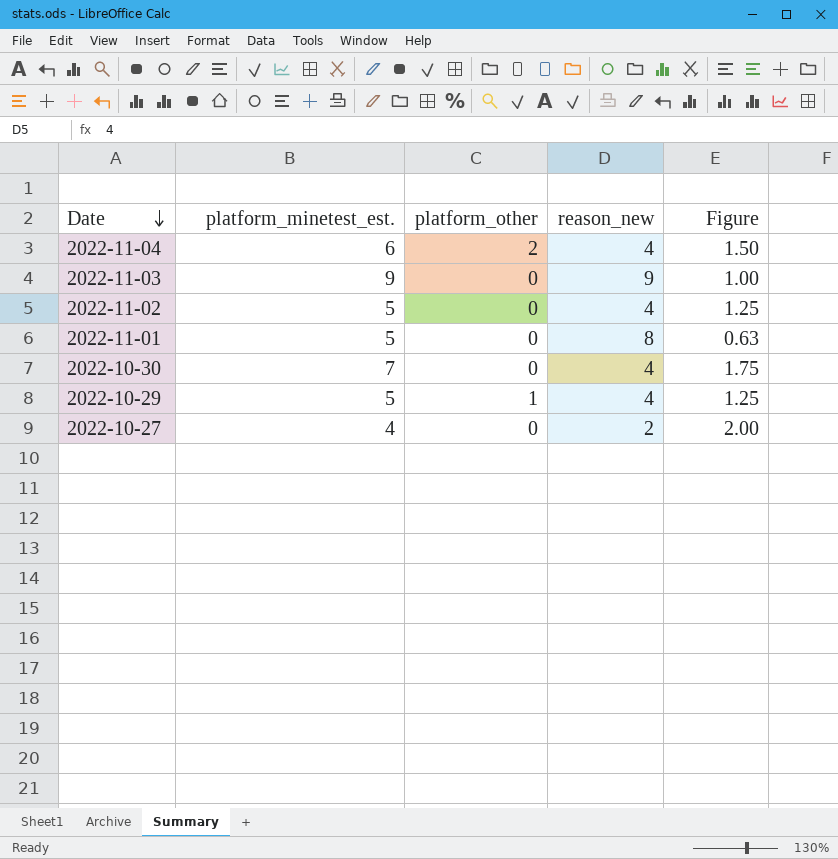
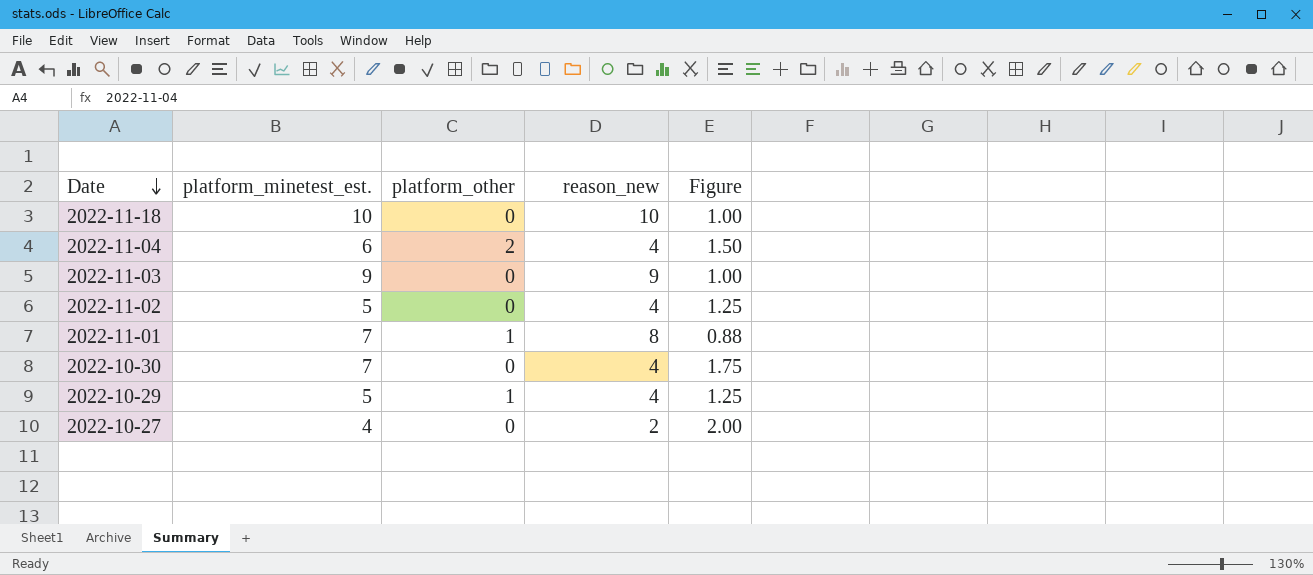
row 2022-11-18: none -> 10 | 0 | 10 | 1.00
2022-11-01 | platform_minetest_est.: 5 -> 7
2022-11-01 | platform_other: 0 -> 1
2022-11-01 | Figure: 0.63 -> 0.88

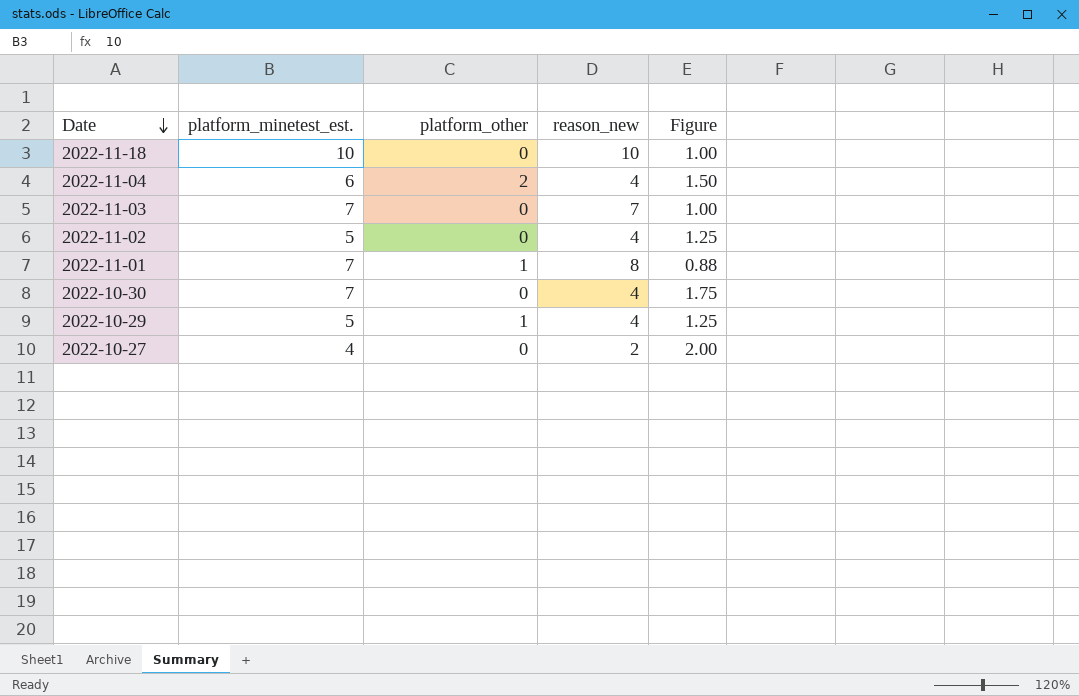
2022-11-03 | platform_minetest_est.: 9 -> 7
2022-11-03 | reason_new: 9 -> 7

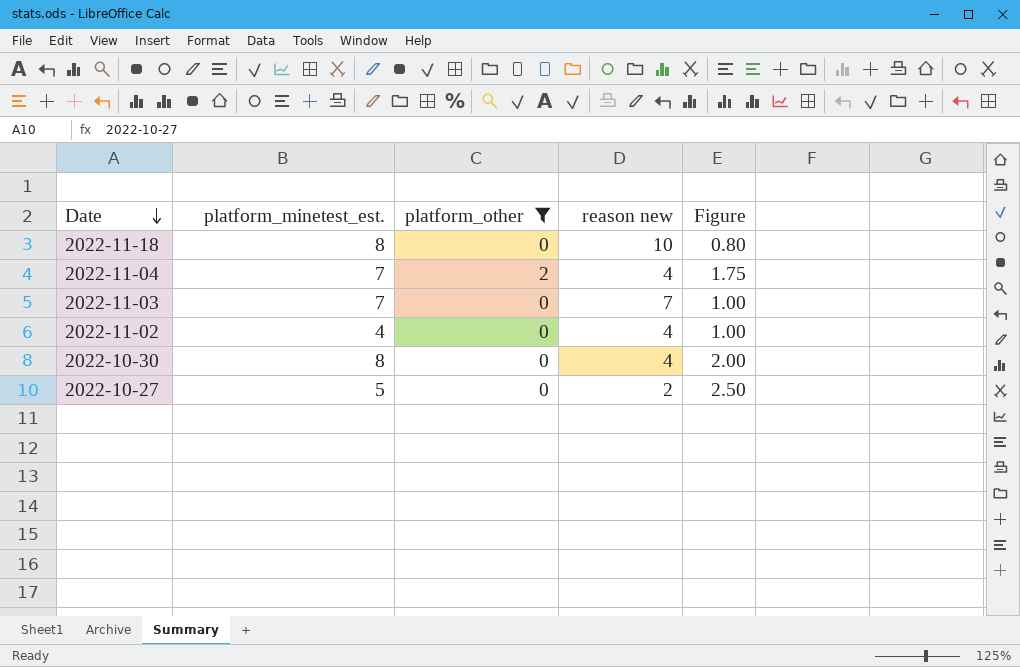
filter: none -> platform_other != 1
column name: reason_new -> reason new
2022-11-18 | platform_minetest_est.: 10 -> 8
2022-11-18 | Figure: 1.00 -> 0.80
2022-11-04 | platform_minetest_est.: 6 -> 7
2022-11-04 | Figure: 1.50 -> 1.75
2022-11-02 | platform_minetest_est.: 5 -> 4
2022-11-02 | Figure: 1.25 -> 1.00
2022-10-30 | platform_minetest_est.: 7 -> 8
2022-10-30 | Figure: 1.75 -> 2.00
2022-10-27 | platform_minetest_est.: 4 -> 5
2022-10-27 | Figure: 2.00 -> 2.50

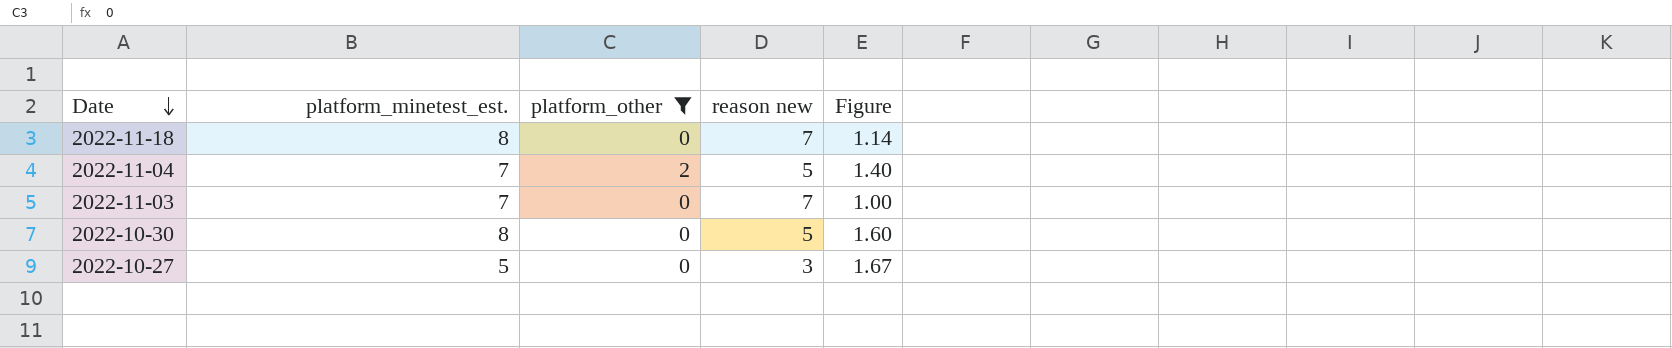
row 2022-11-02: 4 | 0 | 4 | 1.00 -> none
2022-11-18 | reason new: 10 -> 7
2022-11-18 | Figure: 0.80 -> 1.14
2022-11-04 | reason new: 4 -> 5
2022-11-04 | Figure: 1.75 -> 1.40
2022-10-30 | reason new: 4 -> 5
2022-10-30 | Figure: 2.00 -> 1.60
2022-10-27 | reason new: 2 -> 3
2022-10-27 | Figure: 2.50 -> 1.67

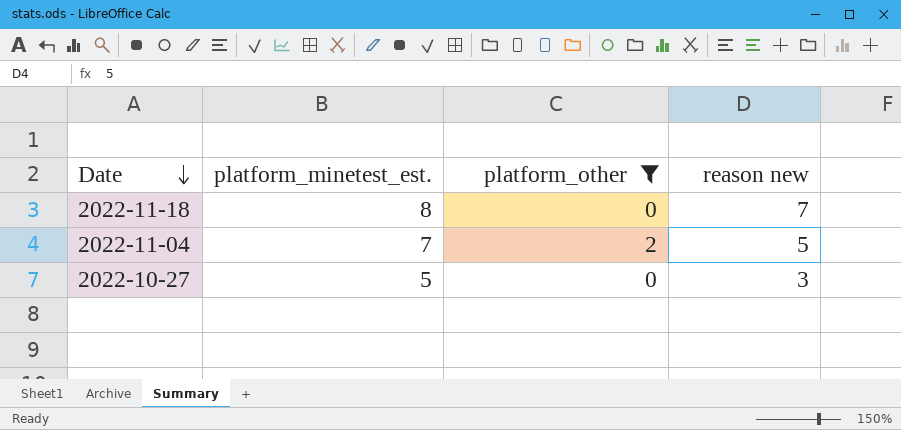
column Figure | formula: [platform_minetest_est.] / [reason new] -> none
row 2022-11-03: 7 | 0 | 7 | 1.00 -> none
row 2022-10-30: 8 | 0 | 5 | 1.60 -> none

